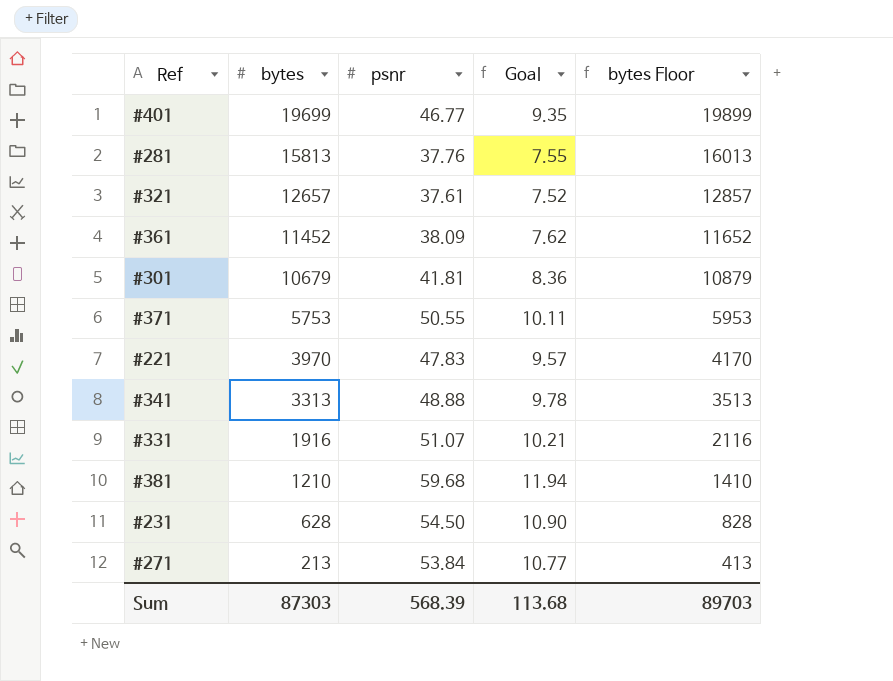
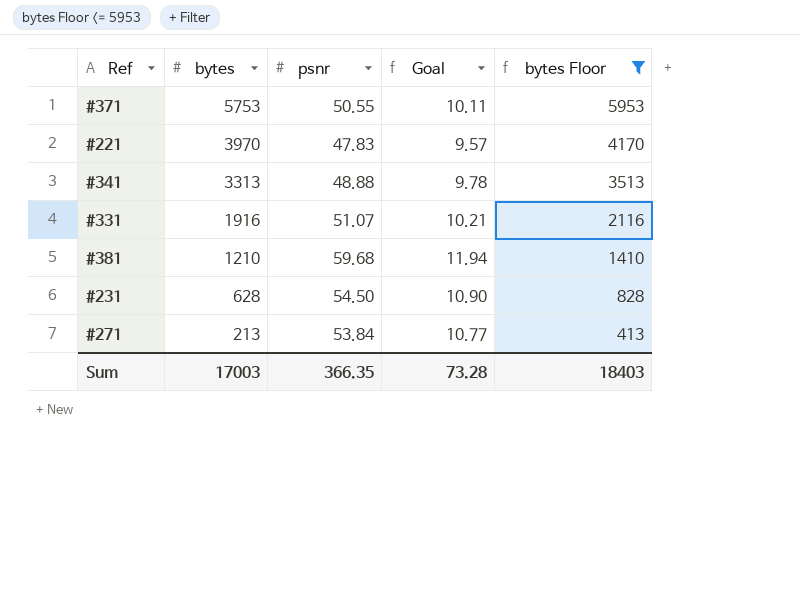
filter: none -> bytes Floor <= 5953
Sum | bytes: 87303 -> 17003
Sum | psnr: 568.39 -> 366.35
Sum | Goal: 113.68 -> 73.28
Sum | bytes Floor: 89703 -> 18403

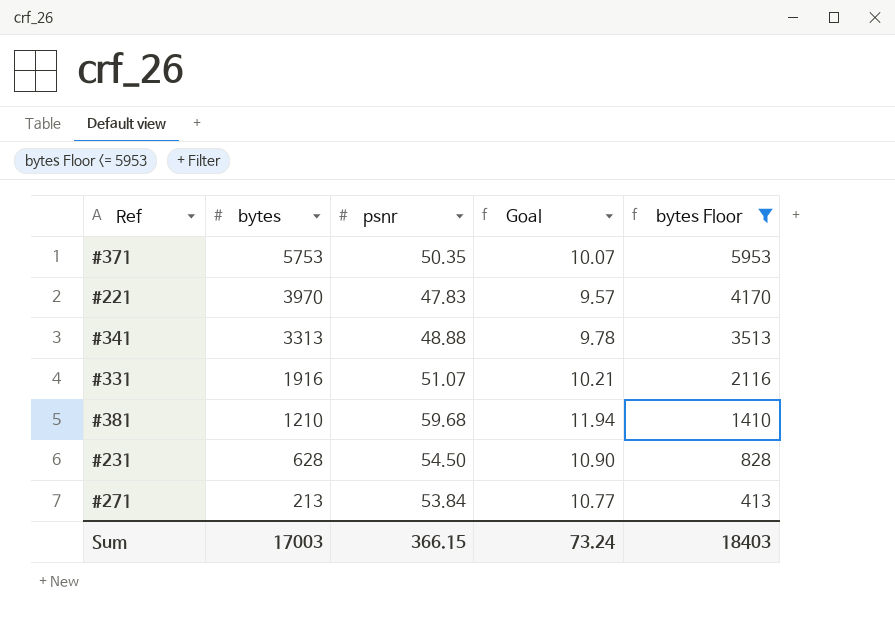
#371 | psnr: 50.55 -> 50.35
#371 | Goal: 10.11 -> 10.07
Sum | psnr: 366.35 -> 366.15
Sum | Goal: 73.28 -> 73.24

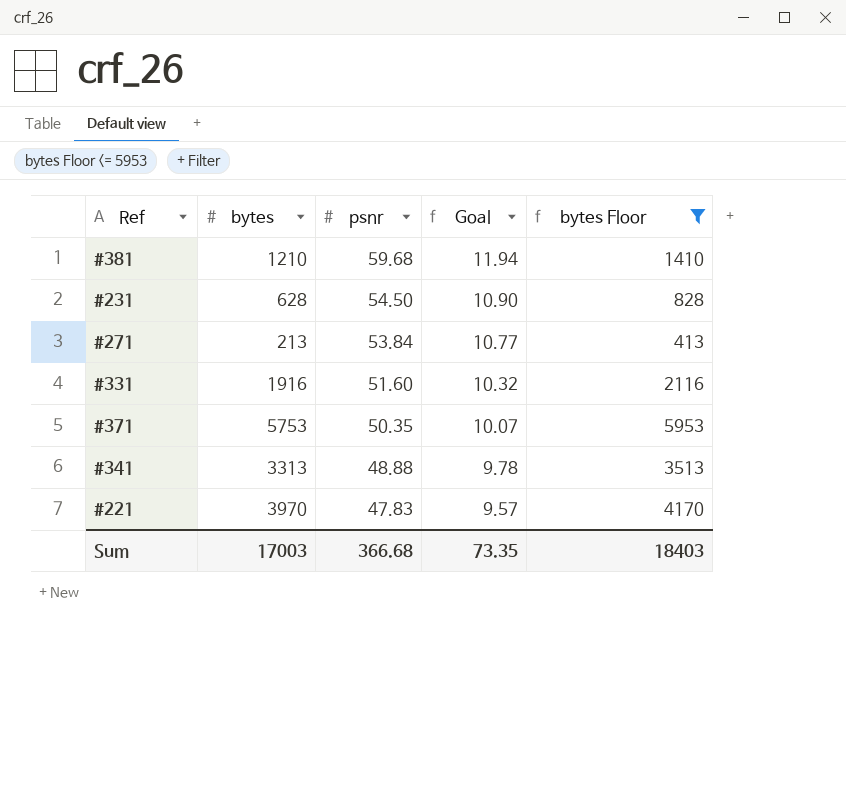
row order: bytes descending -> psnr descending
#331 | psnr: 51.07 -> 51.60
#331 | Goal: 10.21 -> 10.32
Sum | psnr: 366.15 -> 366.68
Sum | Goal: 73.24 -> 73.35

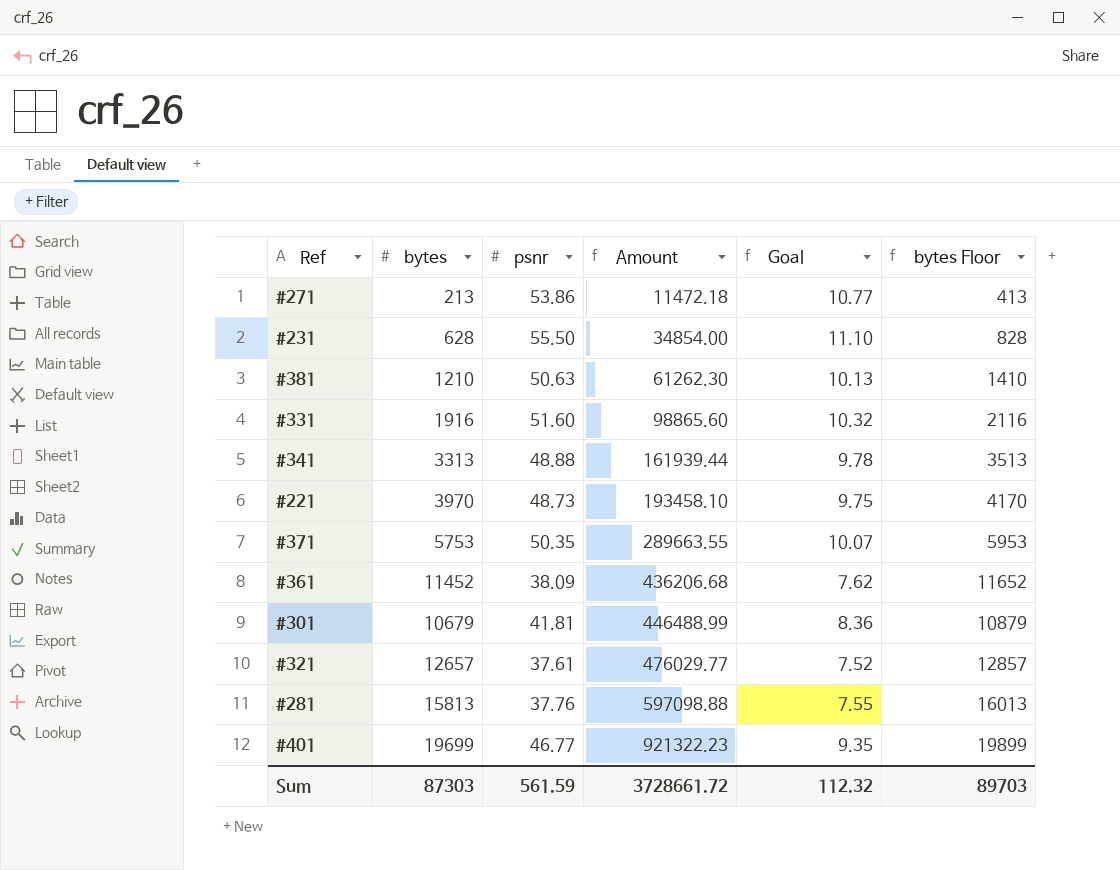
filter: bytes Floor <= 5953 -> none
row order: psnr descending -> Amount ascending
column Amount | formula: none -> [bytes] * [psnr]
#271 | psnr: 53.84 -> 53.86
#231 | psnr: 54.50 -> 55.50
#231 | Goal: 10.90 -> 11.10
#381 | psnr: 59.68 -> 50.63
#381 | Goal: 11.94 -> 10.13
#221 | psnr: 47.83 -> 48.73
#221 | Goal: 9.57 -> 9.75
Sum | bytes: 17003 -> 87303
Sum | psnr: 366.68 -> 561.59
Sum | Goal: 73.35 -> 112.32
Sum | bytes Floor: 18403 -> 89703

